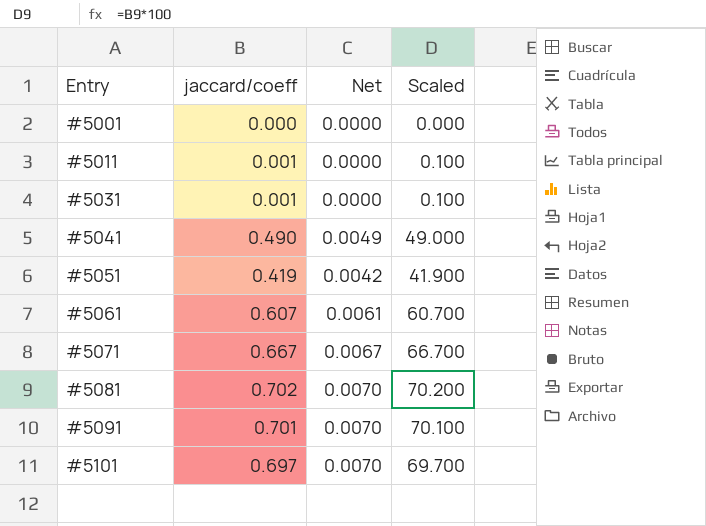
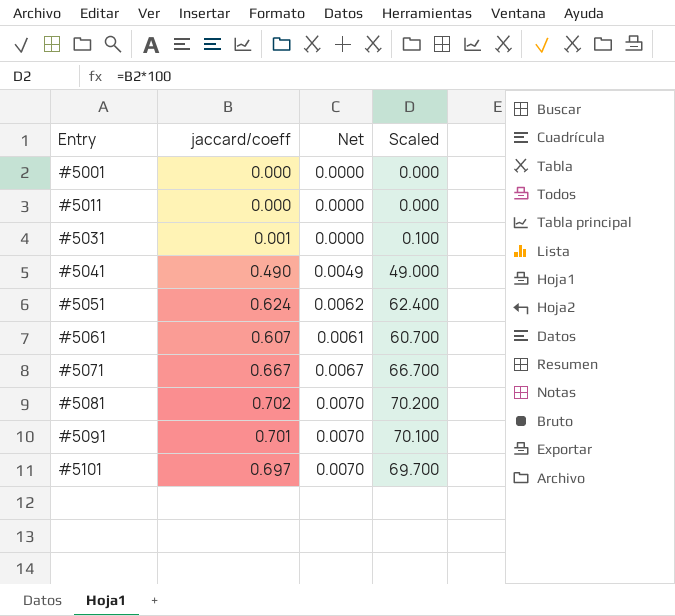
#5011 | jaccard/coeff: 0.001 -> 0.000
#5011 | Scaled: 0.100 -> 0.000
#5051 | jaccard/coeff: 0.419 -> 0.624
#5051 | Net: 0.0042 -> 0.0062
#5051 | Scaled: 41.900 -> 62.400

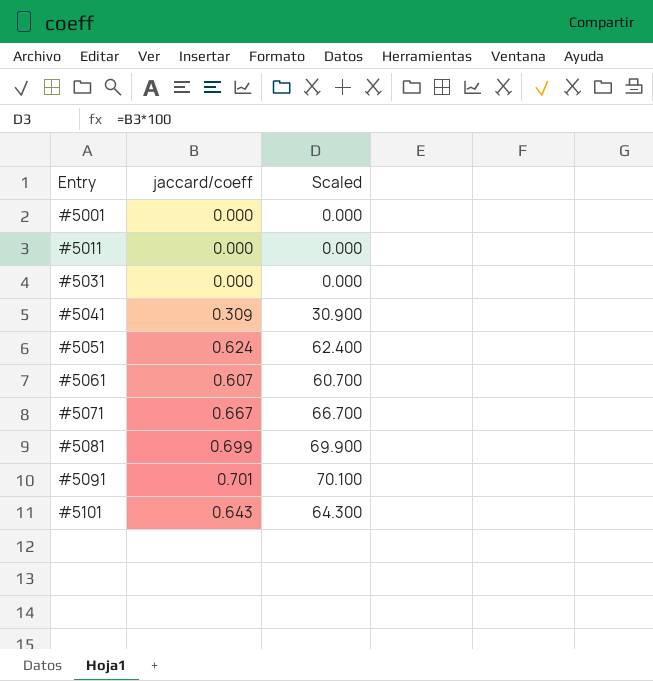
column Net | formula: [jaccard/coeff] * 0.01 -> none
#5031 | jaccard/coeff: 0.001 -> 0.000
#5031 | Scaled: 0.100 -> 0.000
#5041 | jaccard/coeff: 0.490 -> 0.309
#5041 | Scaled: 49.000 -> 30.900
#5081 | jaccard/coeff: 0.702 -> 0.699
#5081 | Scaled: 70.200 -> 69.900
#5101 | jaccard/coeff: 0.697 -> 0.643
#5101 | Scaled: 69.700 -> 64.300

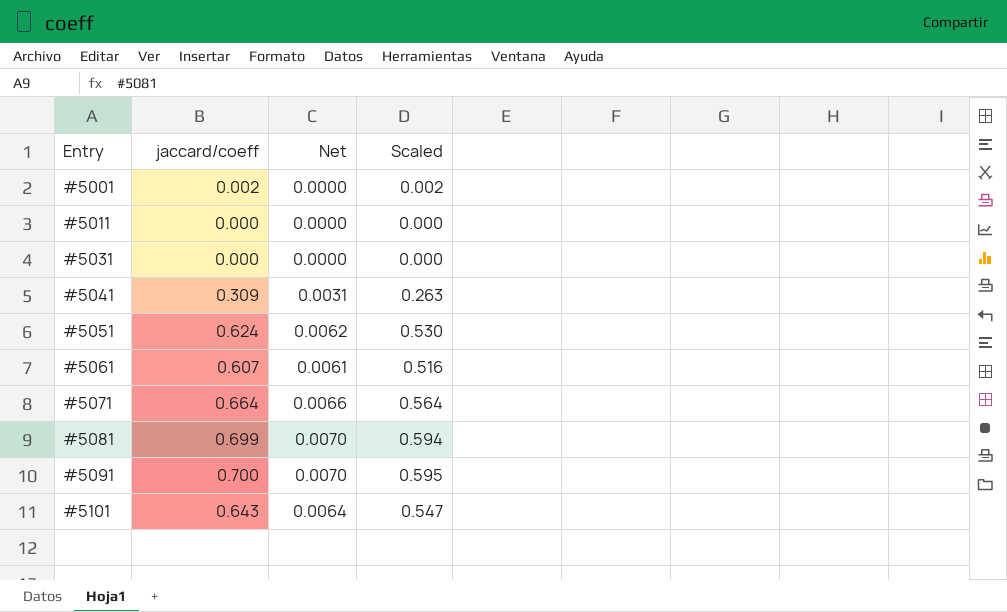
column Net | formula: none -> [jaccard/coeff] * 0.01
column Scaled | formula: [jaccard/coeff] * 100 -> [jaccard/coeff] * 0.85
#5001 | jaccard/coeff: 0.000 -> 0.002
#5071 | jaccard/coeff: 0.667 -> 0.664
#5091 | jaccard/coeff: 0.701 -> 0.700

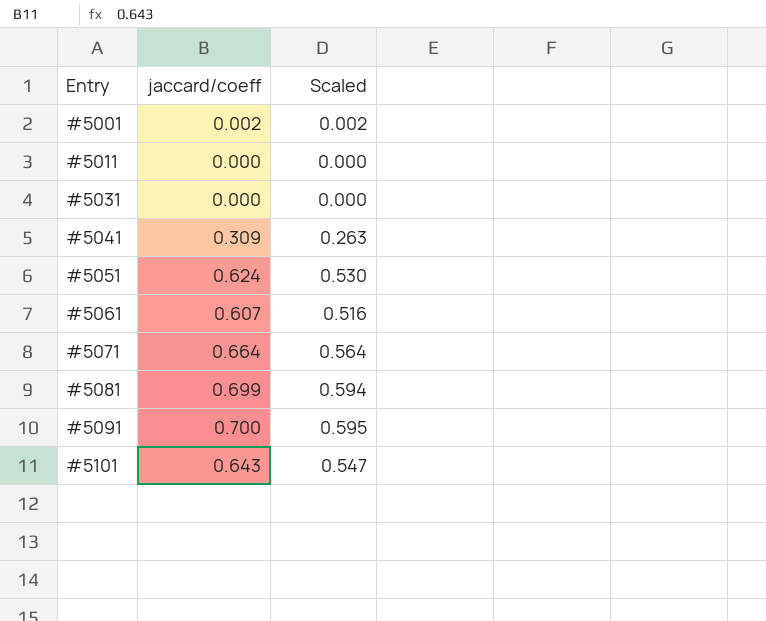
column Net | formula: [jaccard/coeff] * 0.01 -> none

